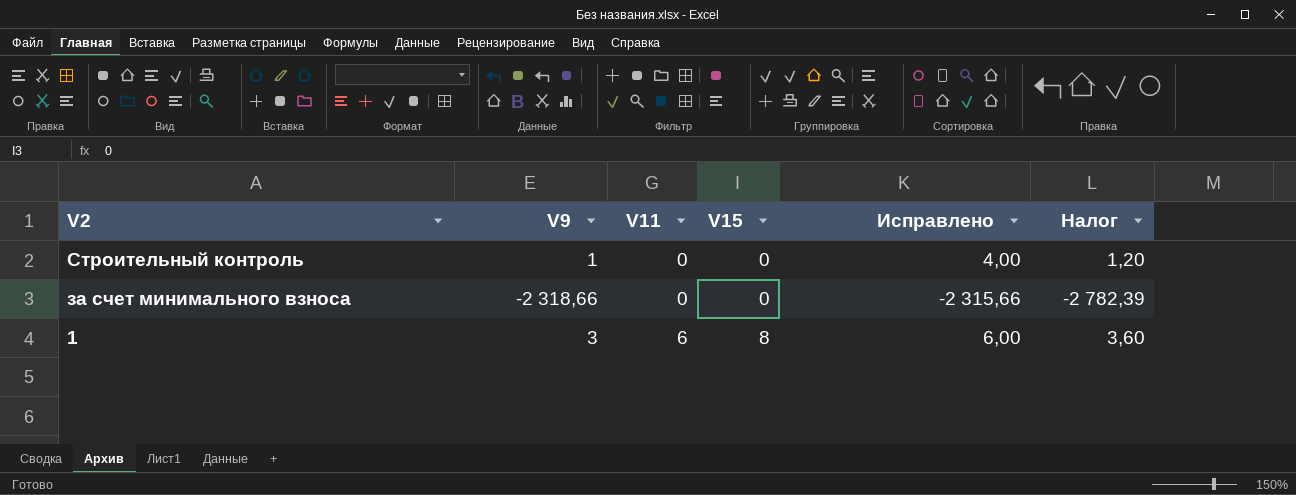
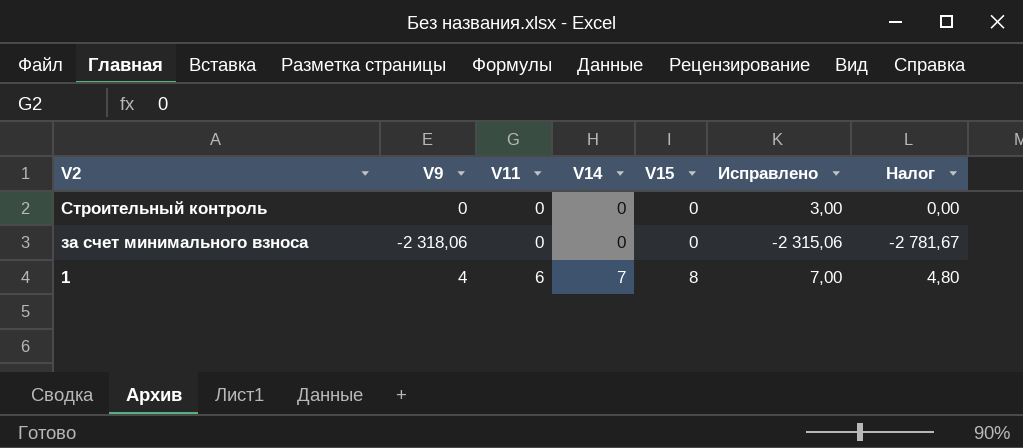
column V14 | position: none -> 4
Строительный контроль | V9: 1 -> 0
Строительный контроль | Исправлено: 4,00 -> 3,00
Строительный контроль | Налог: 1,20 -> 0,00
за счет минимального взноса | V9: -2 318,66 -> -2 318,06
за счет минимального взноса | Исправлено: -2 315,66 -> -2 315,06
за счет минимального взноса | Налог: -2 782,39 -> -2 781,67
1 | V9: 3 -> 4
1 | Исправлено: 6,00 -> 7,00
1 | Налог: 3,60 -> 4,80

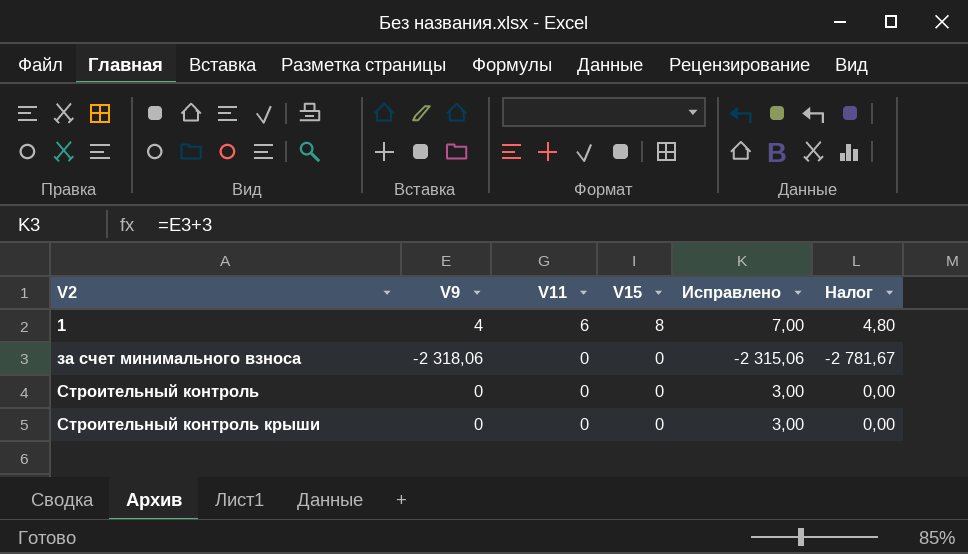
row order: V2 descending -> V2 ascending
column V14 | position: 4 -> none
row Строительный контроль крыши: none -> 0 | 0 | 0 | 3,00 | 0,00

